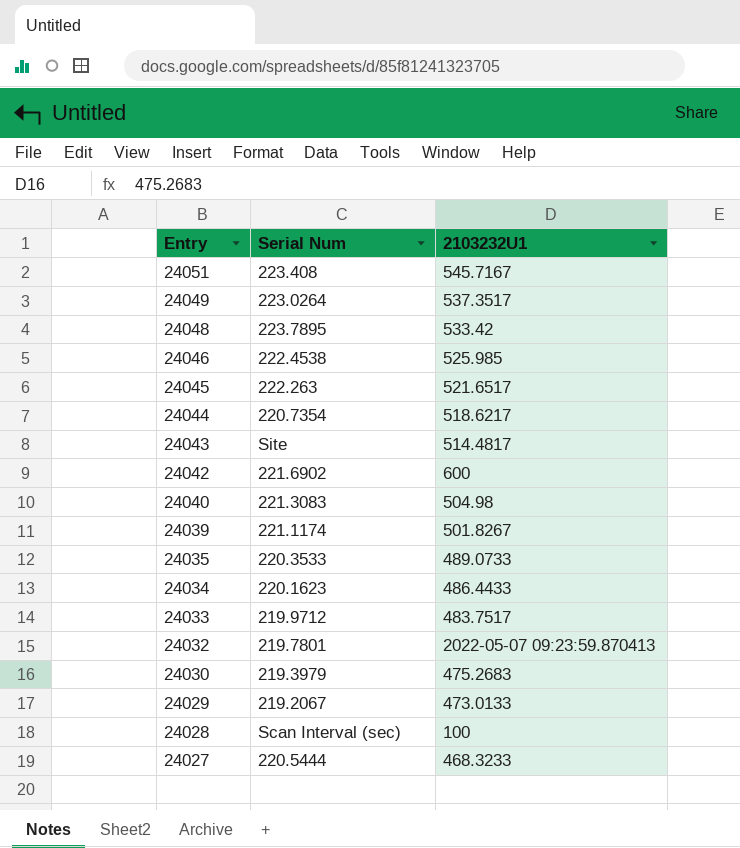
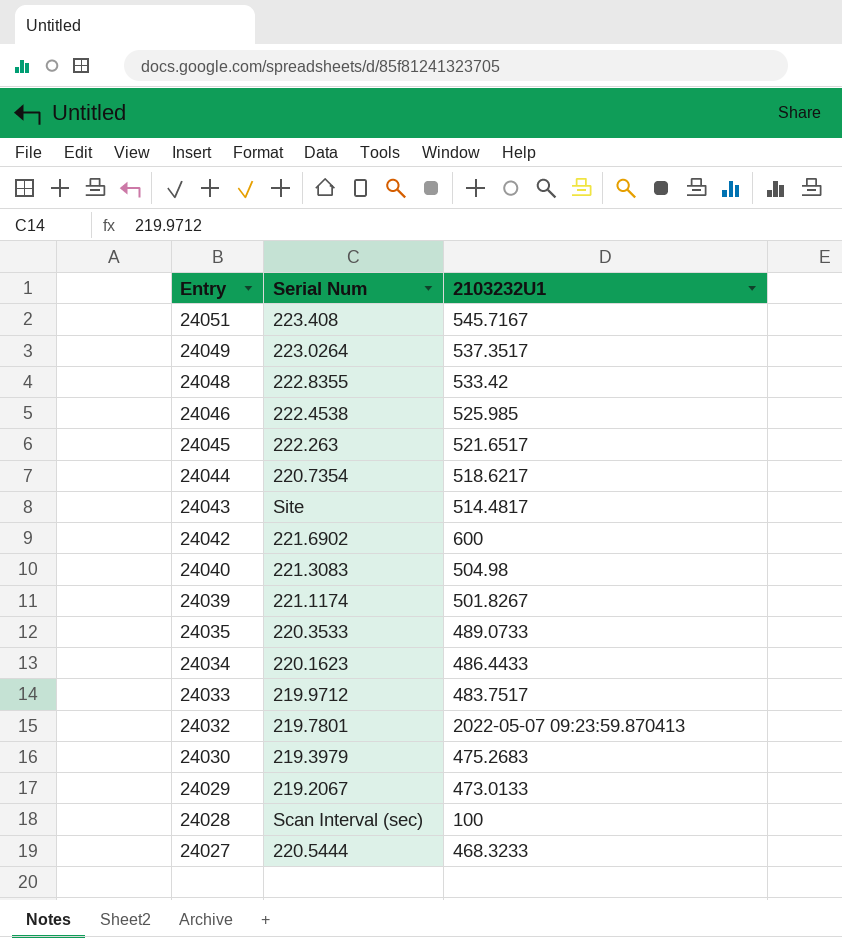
24048 | Serial Num: 223.7895 -> 222.8355

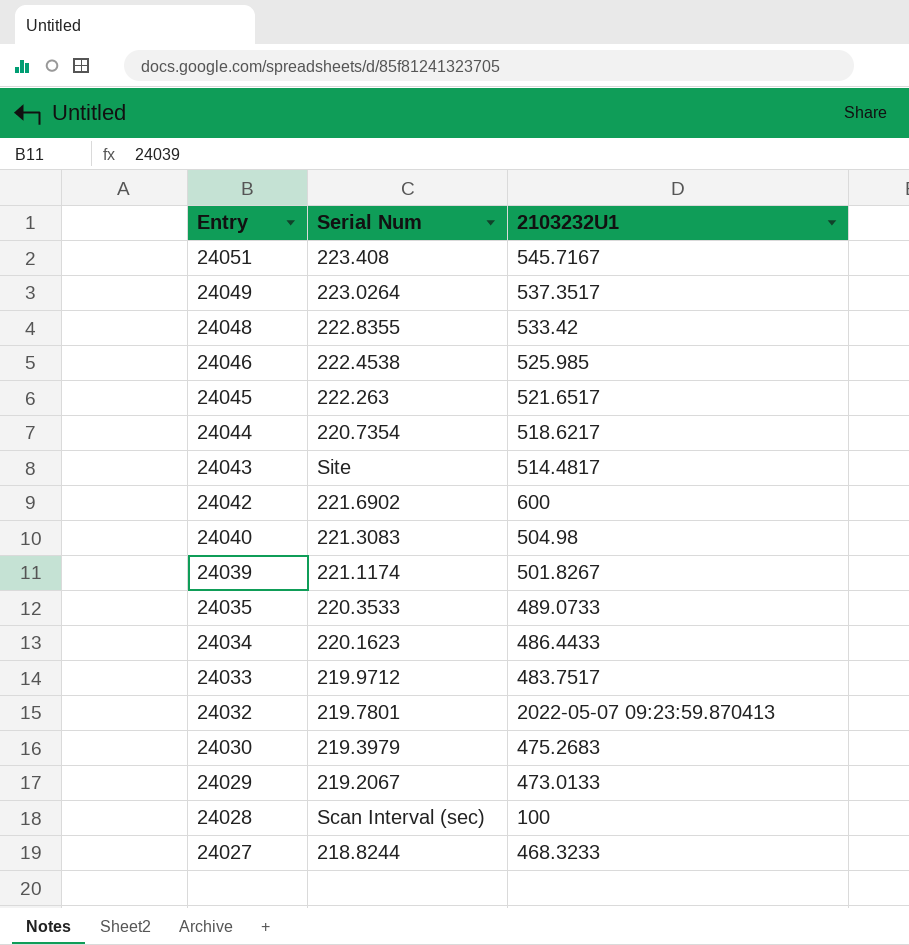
24027 | Serial Num: 220.5444 -> 218.8244

